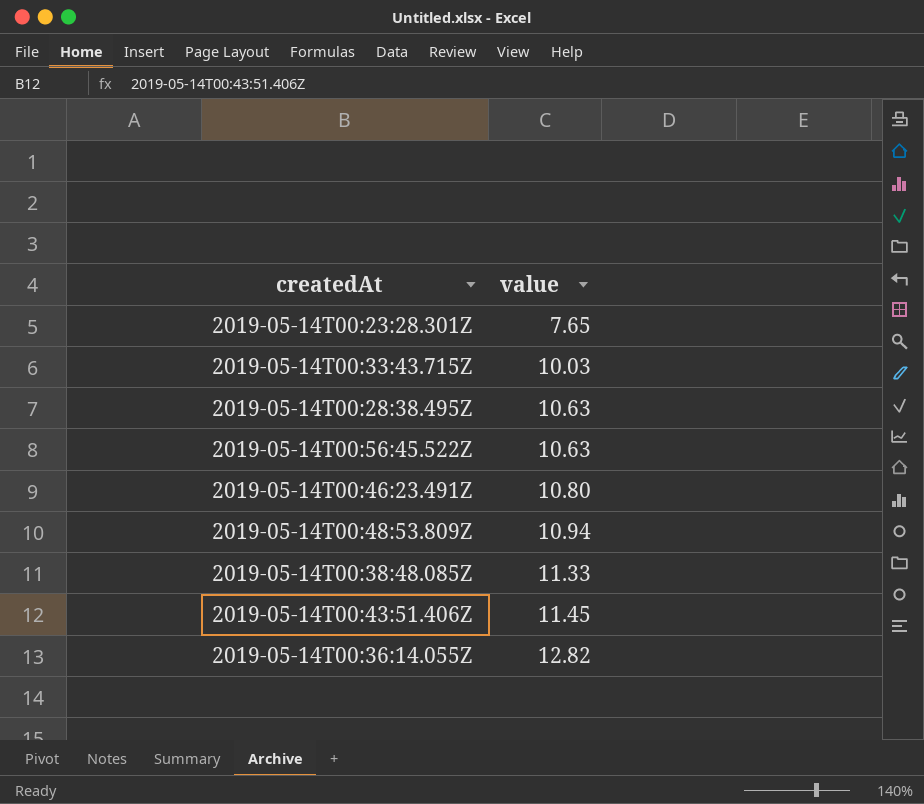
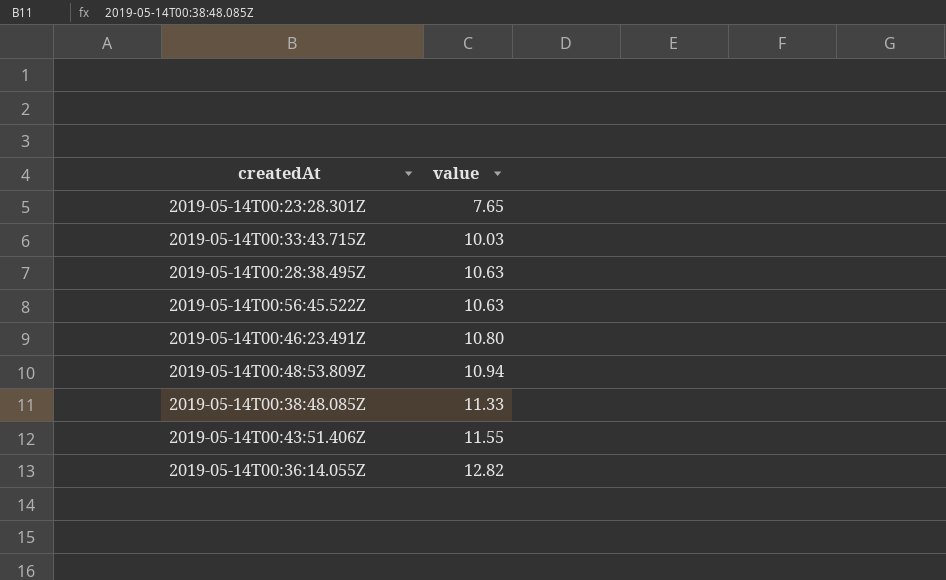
2019-05-14T00:43:51.406Z | value: 11.45 -> 11.55

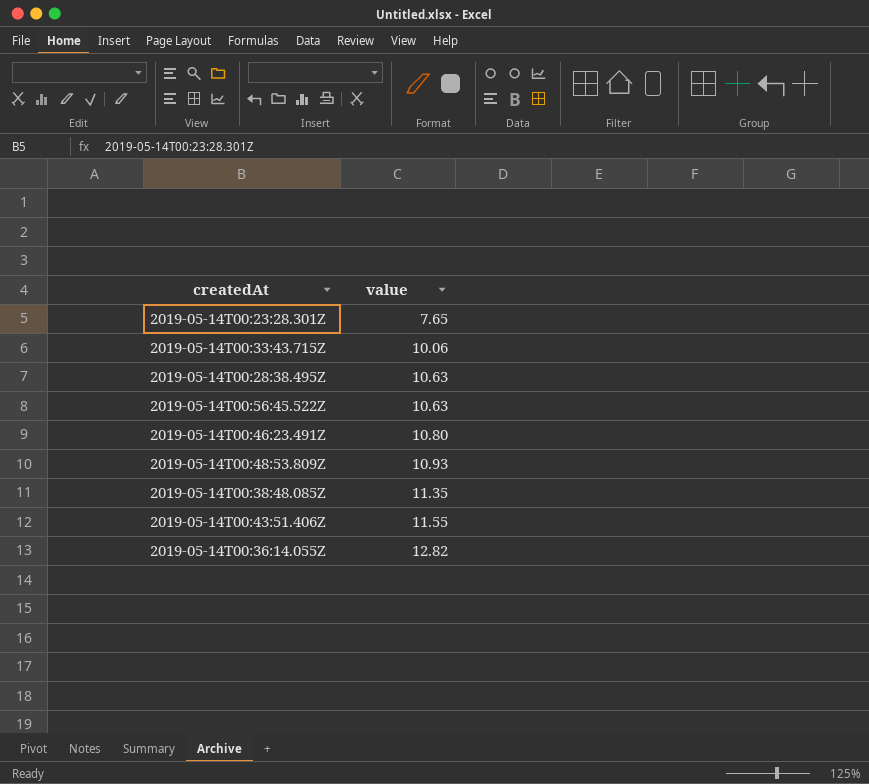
2019-05-14T00:33:43.715Z | value: 10.03 -> 10.06
2019-05-14T00:48:53.809Z | value: 10.94 -> 10.93
2019-05-14T00:38:48.085Z | value: 11.33 -> 11.35

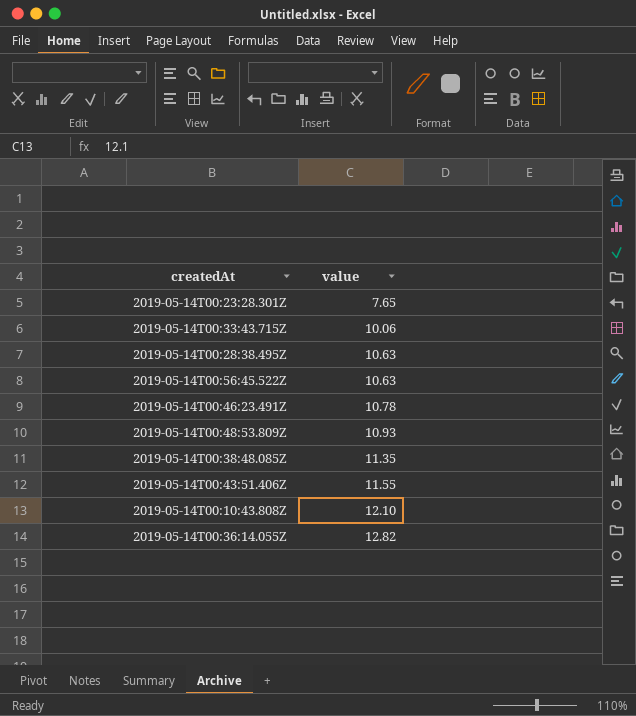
2019-05-14T00:46:23.491Z | value: 10.80 -> 10.78
row 2019-05-14T00:10:43.808Z: none -> 12.10

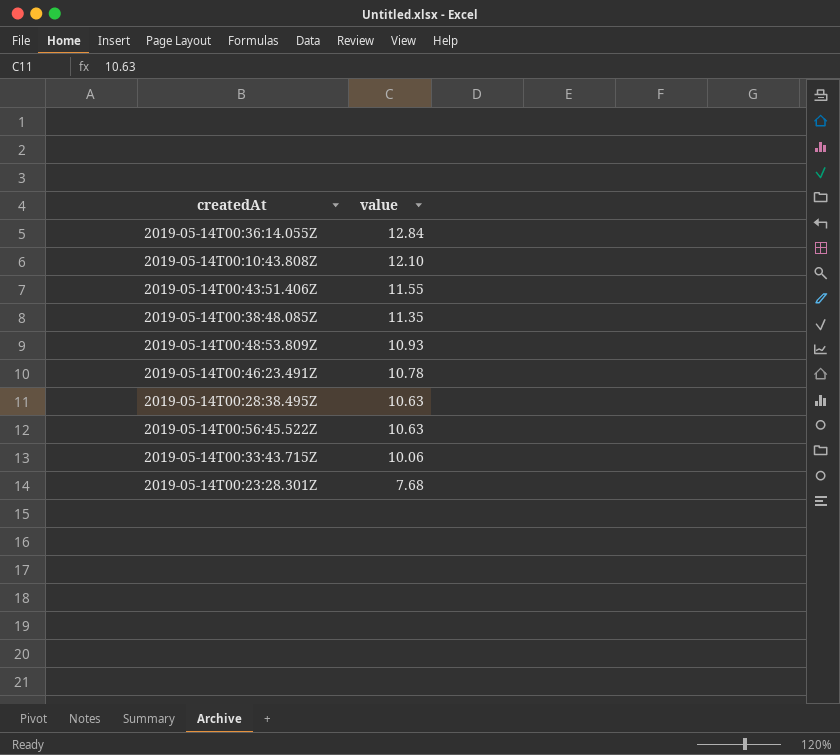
row order: value ascending -> value descending
2019-05-14T00:36:14.055Z | value: 12.82 -> 12.84
2019-05-14T00:23:28.301Z | value: 7.65 -> 7.68

